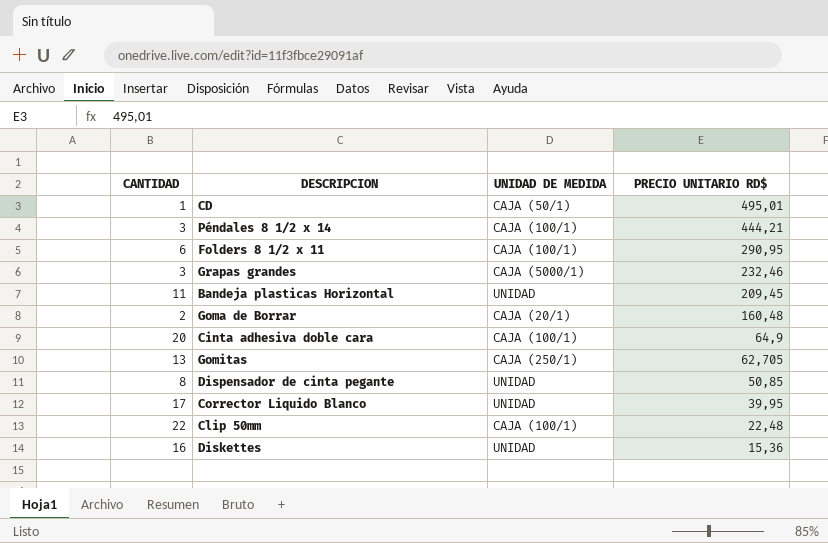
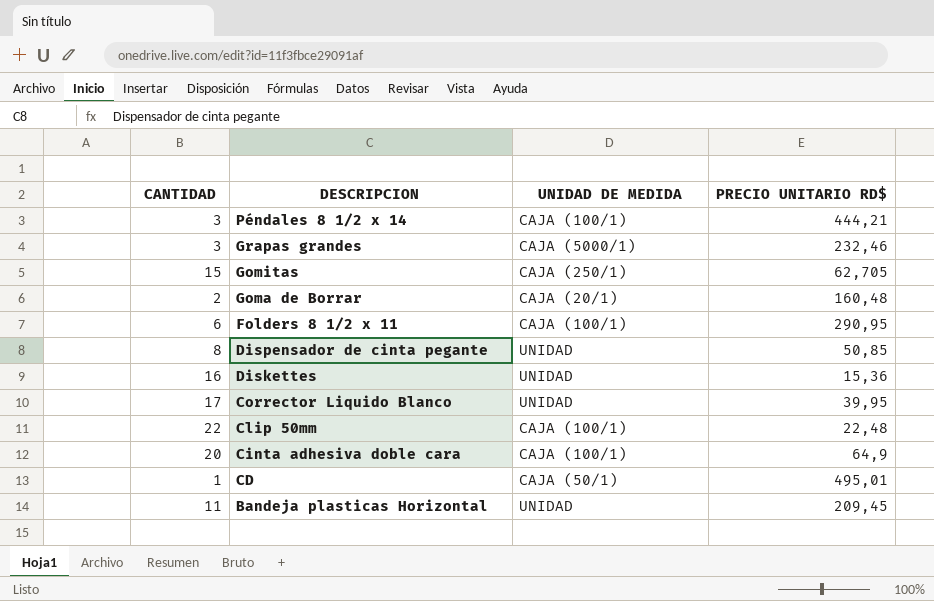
row order: PRECIO UNITARIO RD$ descending -> DESCRIPCION descending
Gomitas | CANTIDAD: 13 -> 15

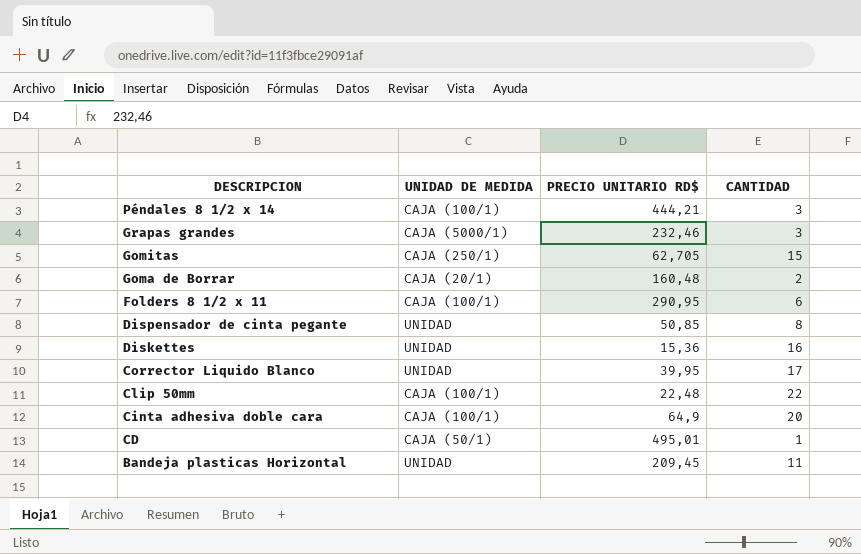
column CANTIDAD | position: 1 -> 4

